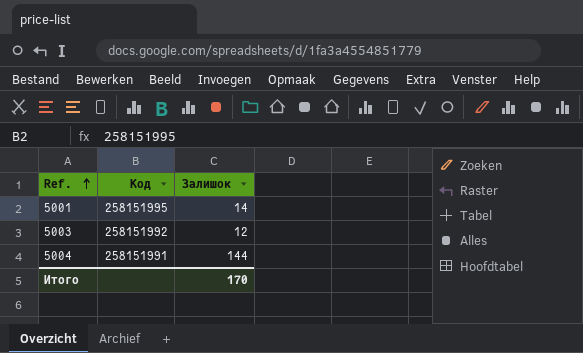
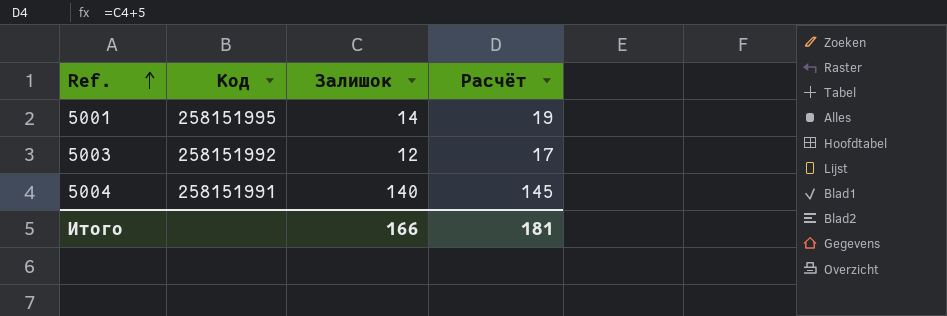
column Расчёт | formula: none -> [Залишок] + 5
5004 | Залишок: 144 -> 140
Итого | Залишок: 170 -> 166

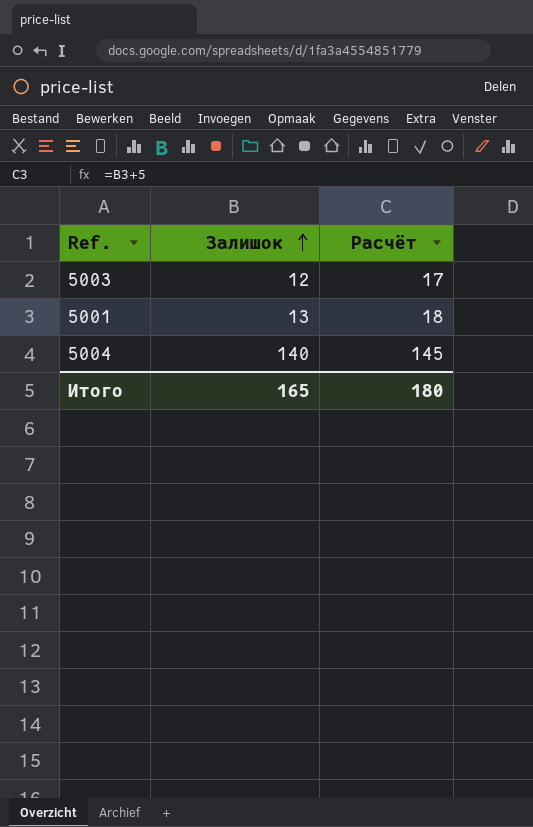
row order: Ref. ascending -> Залишок ascending
column Код | position: 2 -> none
5001 | Залишок: 14 -> 13
5001 | Расчёт: 19 -> 18
Итого | Залишок: 166 -> 165
Итого | Расчёт: 181 -> 180

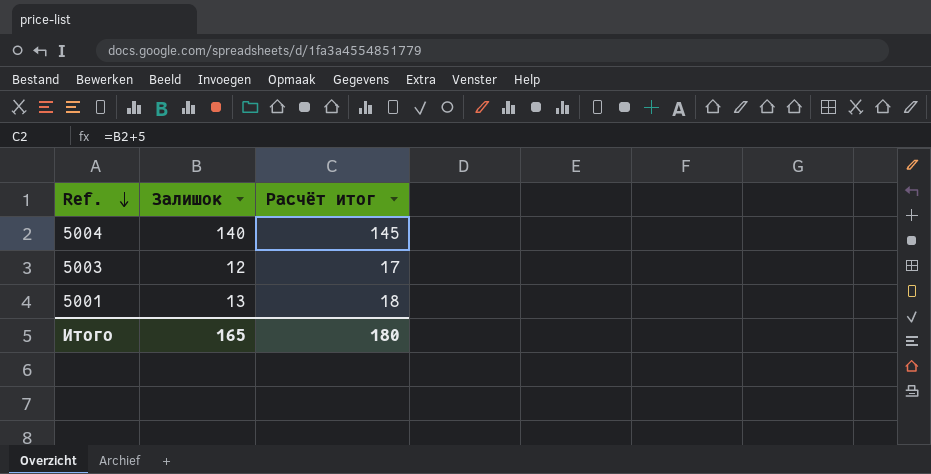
row order: Залишок ascending -> Ref. descending
column name: Расчёт -> Расчёт итог

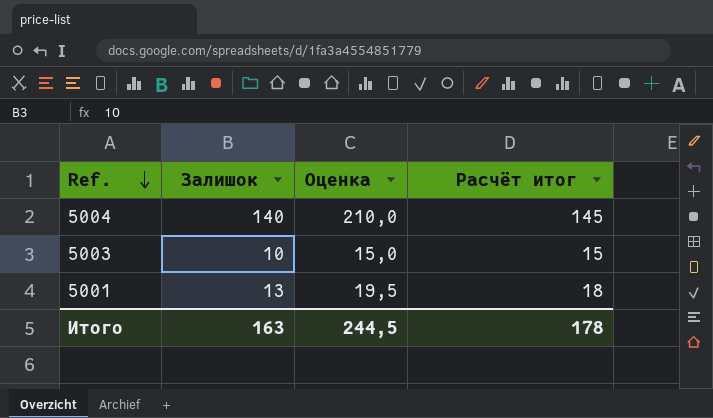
column Оценка | formula: none -> [Залишок] * 1,5
5003 | Залишок: 12 -> 10
5003 | Расчёт итог: 17 -> 15
Итого | Залишок: 165 -> 163
Итого | Расчёт итог: 180 -> 178

